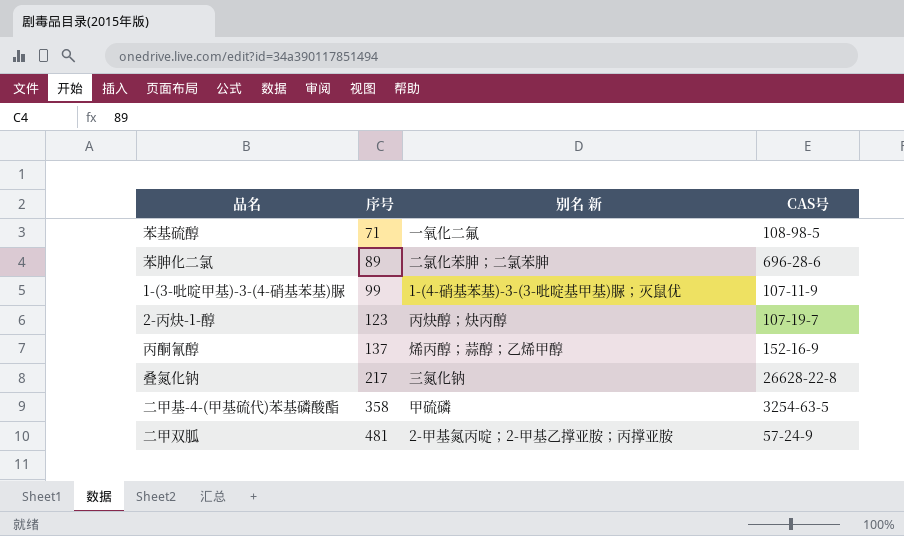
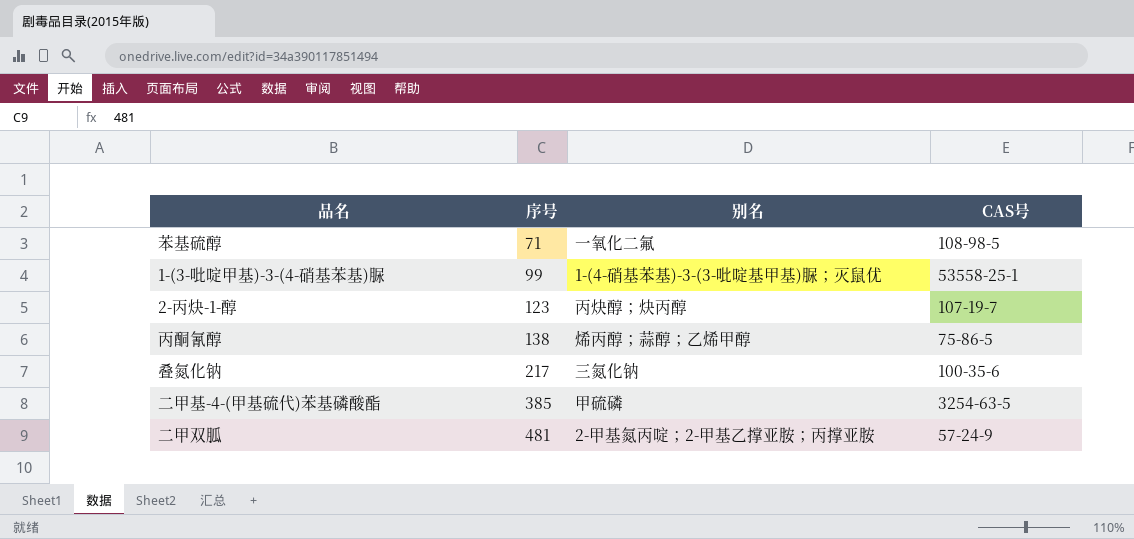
column name: 别名 新 -> 别名
row 苯胂化二氯: 89 | 二氯化苯胂；二氯苯胂 | 696-28-6 -> none
1-(3-吡啶甲基)-3-(4-硝基苯基)脲 | CAS号: 107-11-9 -> 53558-25-1
丙酮氰醇 | 序号: 137 -> 138
丙酮氰醇 | CAS号: 152-16-9 -> 75-86-5
叠氮化钠 | CAS号: 26628-22-8 -> 100-35-6
二甲基-4-(甲基硫代)苯基磷酸酯 | 序号: 358 -> 385

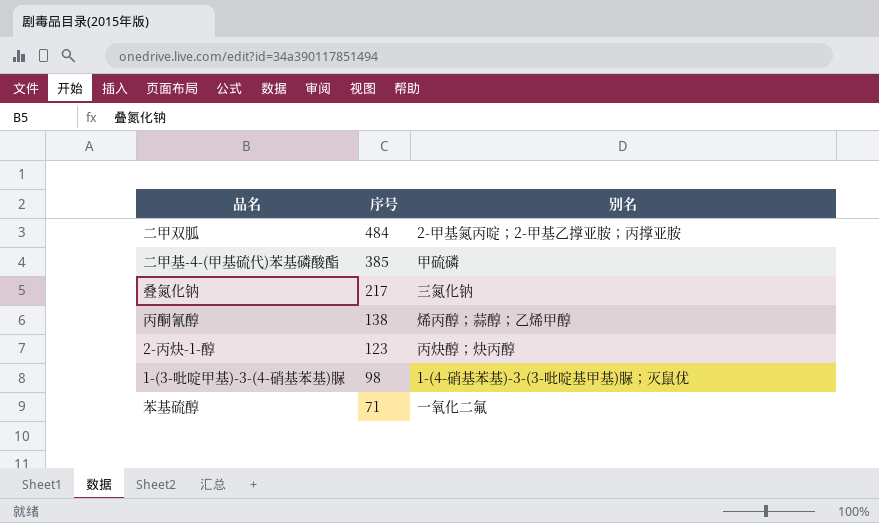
row order: 序号 ascending -> 序号 descending
column CAS号 | position: 4 -> none
二甲双胍 | 序号: 481 -> 484
1-(3-吡啶甲基)-3-(4-硝基苯基)脲 | 序号: 99 -> 98

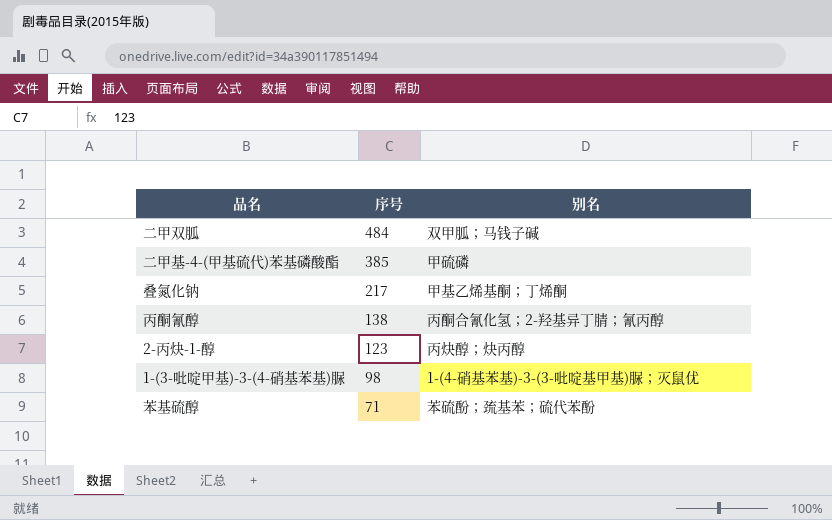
二甲双胍 | 别名: 2-甲基氮丙啶；2-甲基乙撑亚胺；丙撑亚胺 -> 双甲胍；马钱子碱
叠氮化钠 | 别名: 三氮化钠 -> 甲基乙烯基酮；丁烯酮
丙酮氰醇 | 别名: 烯丙醇；蒜醇；乙烯甲醇 -> 丙酮合氰化氢；2-羟基异丁腈；氰丙醇
苯基硫醇 | 别名: 一氧化二氟 -> 苯硫酚；巯基苯；硫代苯酚

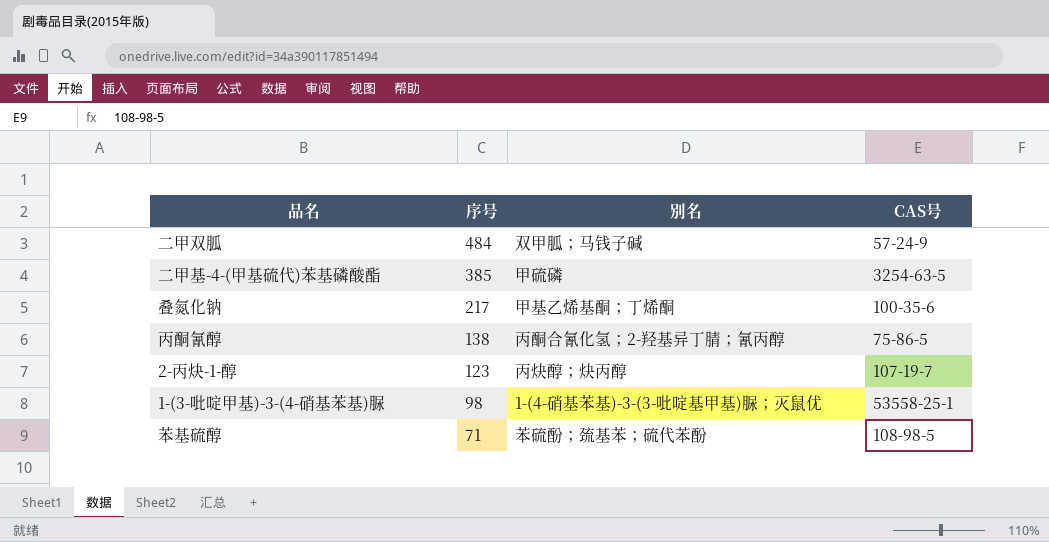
column CAS号 | position: none -> 4

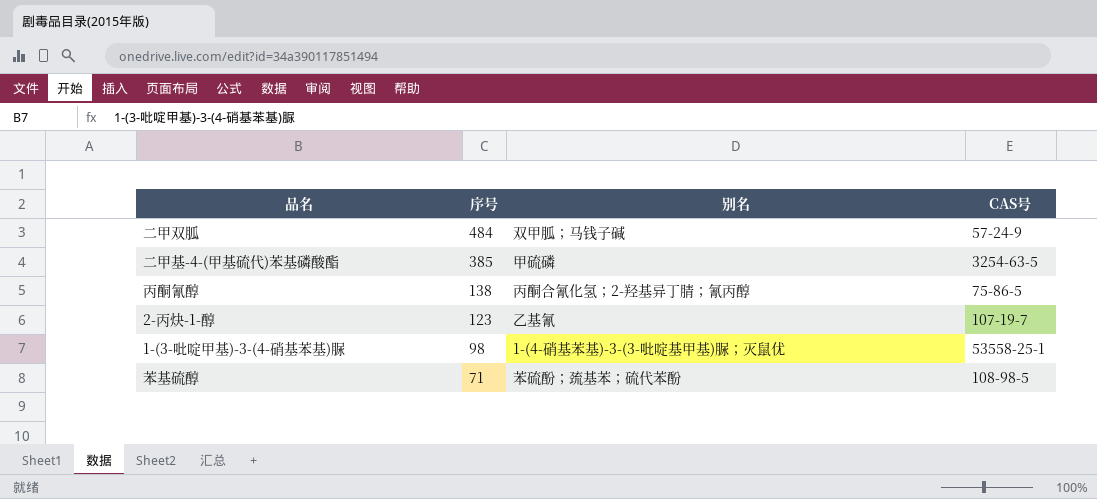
row 叠氮化钠: 217 | 甲基乙烯基酮；丁烯酮 | 100-35-6 -> none
2-丙炔-1-醇 | 别名: 丙炔醇；炔丙醇 -> 乙基氰

